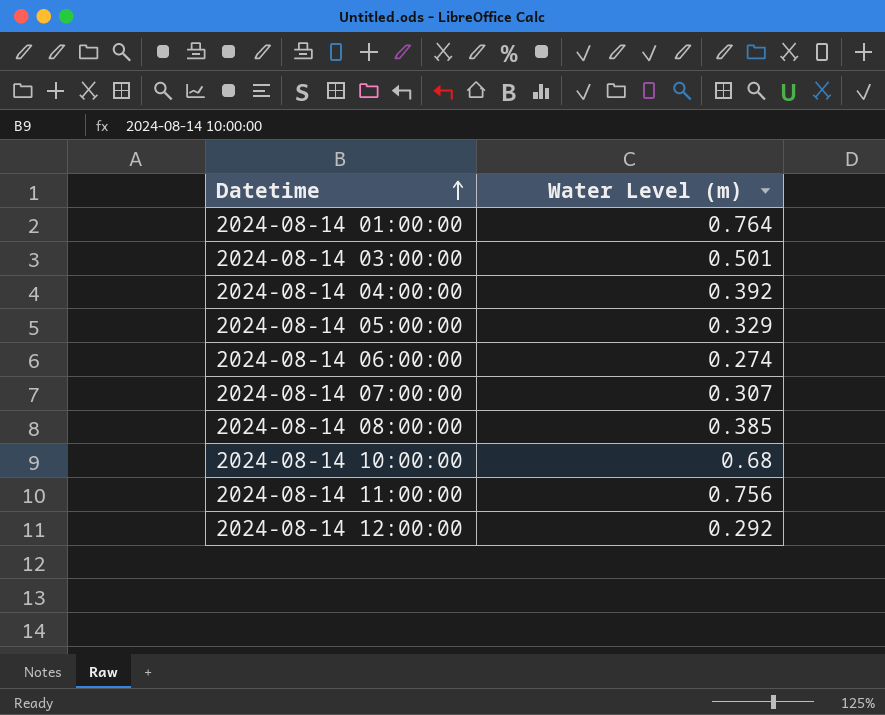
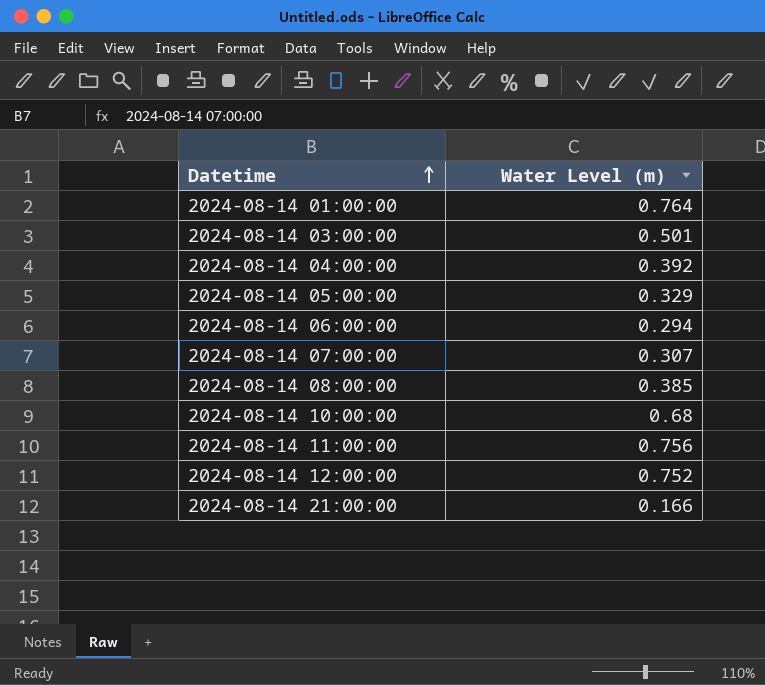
2024-08-14 06:00:00 | Water Level (m): 0.274 -> 0.294
2024-08-14 12:00:00 | Water Level (m): 0.292 -> 0.752
row 2024-08-14 21:00:00: none -> 0.166

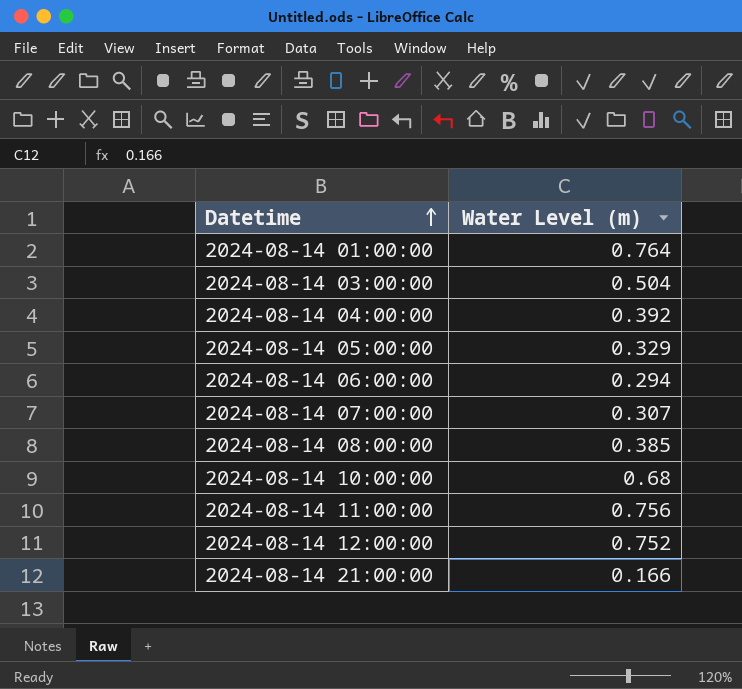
2024-08-14 03:00:00 | Water Level (m): 0.501 -> 0.504

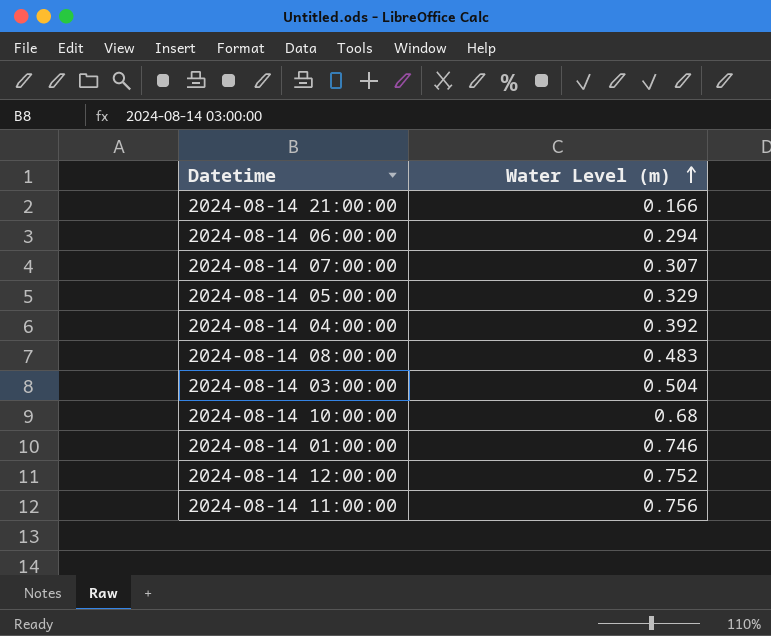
row order: Datetime ascending -> Water Level (m) ascending
2024-08-14 08:00:00 | Water Level (m): 0.385 -> 0.483
2024-08-14 01:00:00 | Water Level (m): 0.764 -> 0.746

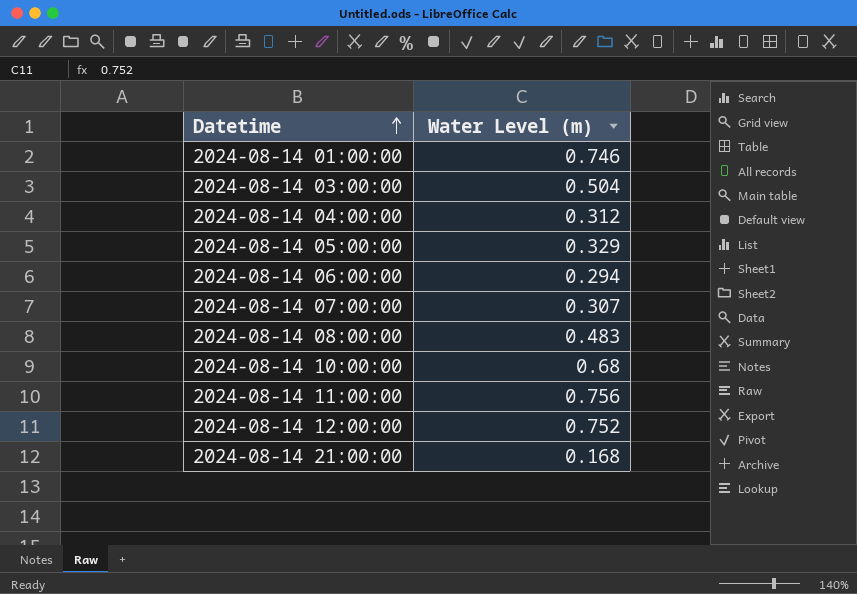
row order: Water Level (m) ascending -> Datetime ascending
2024-08-14 04:00:00 | Water Level (m): 0.392 -> 0.312
2024-08-14 21:00:00 | Water Level (m): 0.166 -> 0.168

